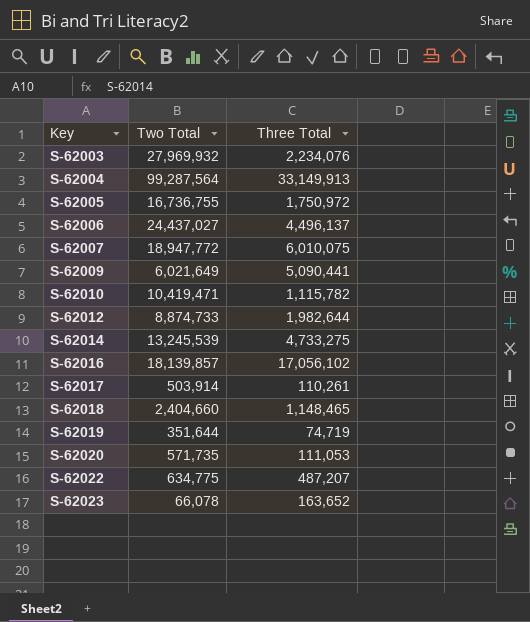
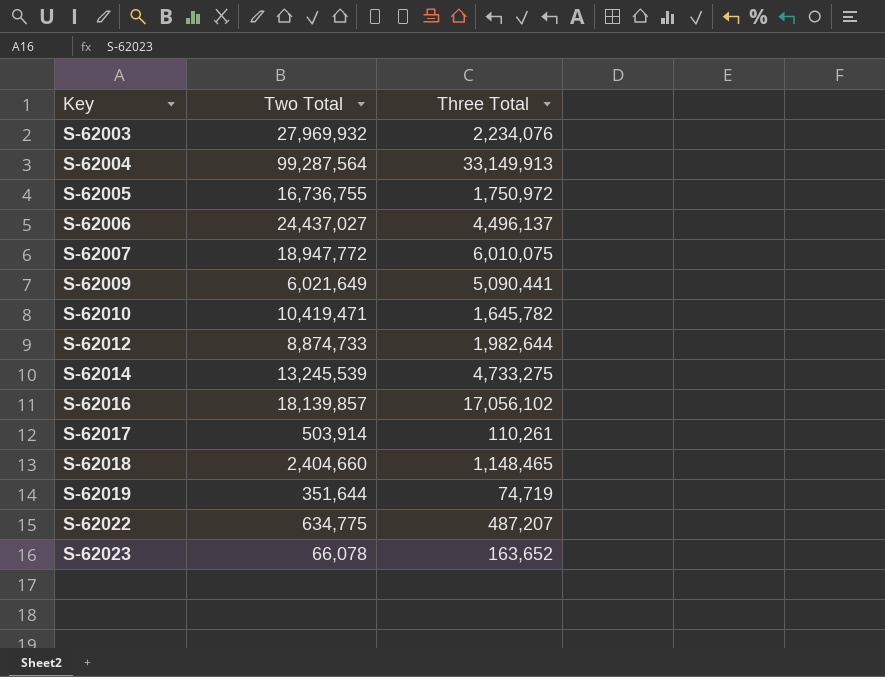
row S-62020: 571,735 | 111,053 -> none
S-62010 | Three Total: 1,115,782 -> 1,645,782

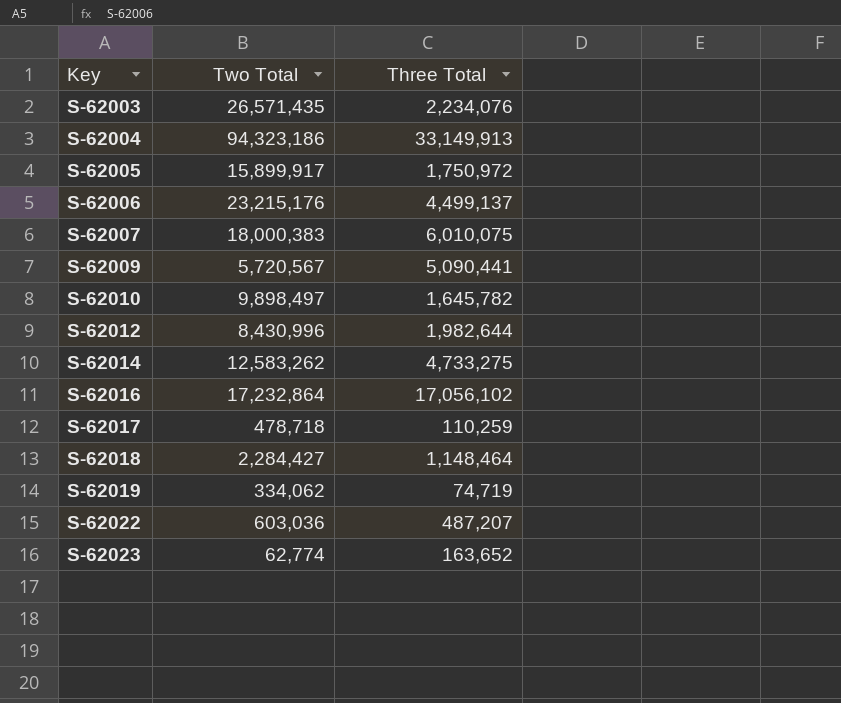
S-62003 | Two Total: 27,969,932 -> 26,571,435
S-62004 | Two Total: 99,287,564 -> 94,323,186
S-62005 | Two Total: 16,736,755 -> 15,899,917
S-62006 | Two Total: 24,437,027 -> 23,215,176
S-62006 | Three Total: 4,496,137 -> 4,499,137
S-62007 | Two Total: 18,947,772 -> 18,000,383
S-62009 | Two Total: 6,021,649 -> 5,720,567
S-62010 | Two Total: 10,419,471 -> 9,898,497
S-62012 | Two Total: 8,874,733 -> 8,430,996
S-62014 | Two Total: 13,245,539 -> 12,583,262
S-62016 | Two Total: 18,139,857 -> 17,232,864
S-62017 | Two Total: 503,914 -> 478,718
S-62017 | Three Total: 110,261 -> 110,259
S-62018 | Two Total: 2,404,660 -> 2,284,427
S-62018 | Three Total: 1,148,465 -> 1,148,464
S-62019 | Two Total: 351,644 -> 334,062
S-62022 | Two Total: 634,775 -> 603,036
S-62023 | Two Total: 66,078 -> 62,774

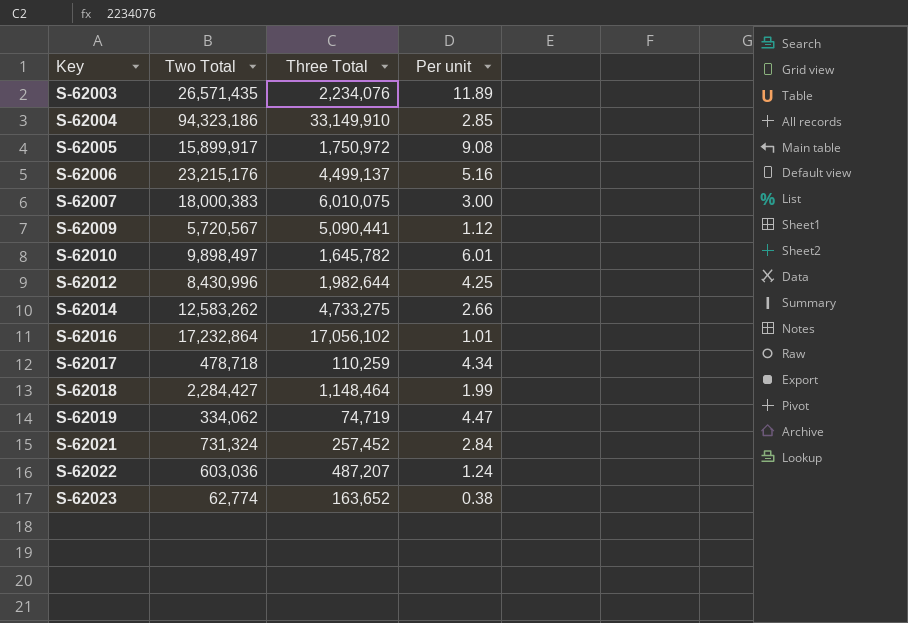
column Per unit | formula: none -> [Two Total] / [Three Total]
S-62004 | Three Total: 33,149,913 -> 33,149,910
row S-62021: none -> 731,324 | 257,452 | 2.84

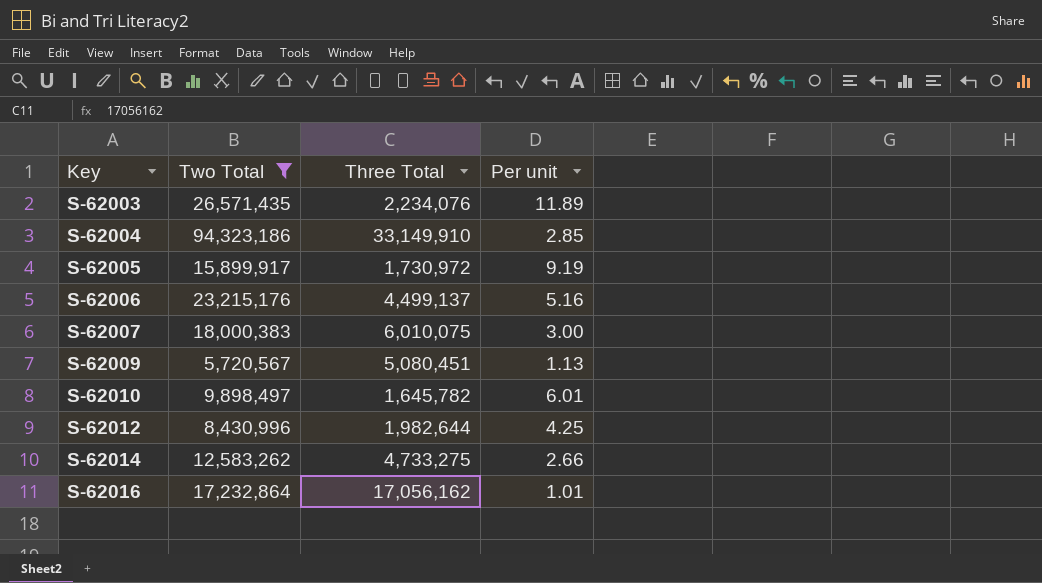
filter: none -> Two Total >= 5,720,567
S-62005 | Three Total: 1,750,972 -> 1,730,972
S-62005 | Per unit: 9.08 -> 9.19
S-62009 | Three Total: 5,090,441 -> 5,080,451
S-62009 | Per unit: 1.12 -> 1.13
S-62016 | Three Total: 17,056,102 -> 17,056,162

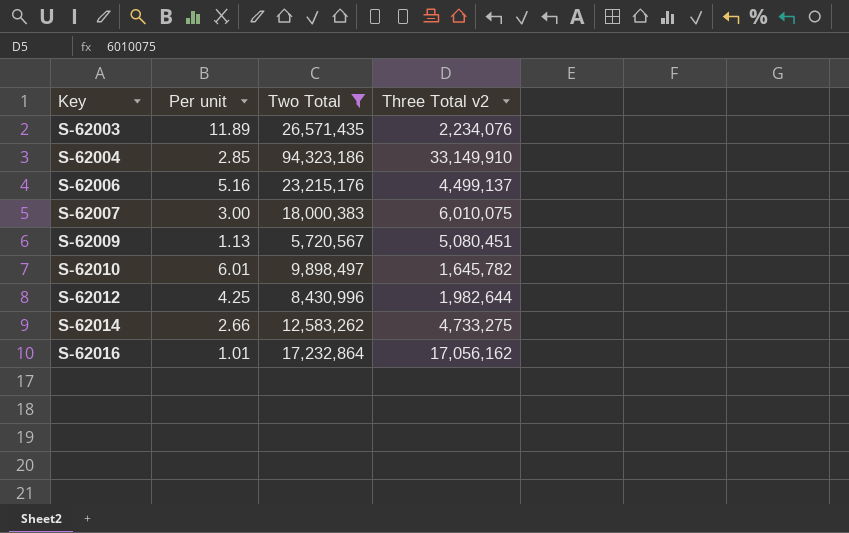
column Per unit | position: 4 -> 2
column name: Three Total -> Three Total v2
row S-62005: 15,899,917 | 1,730,972 | 9.19 -> none

